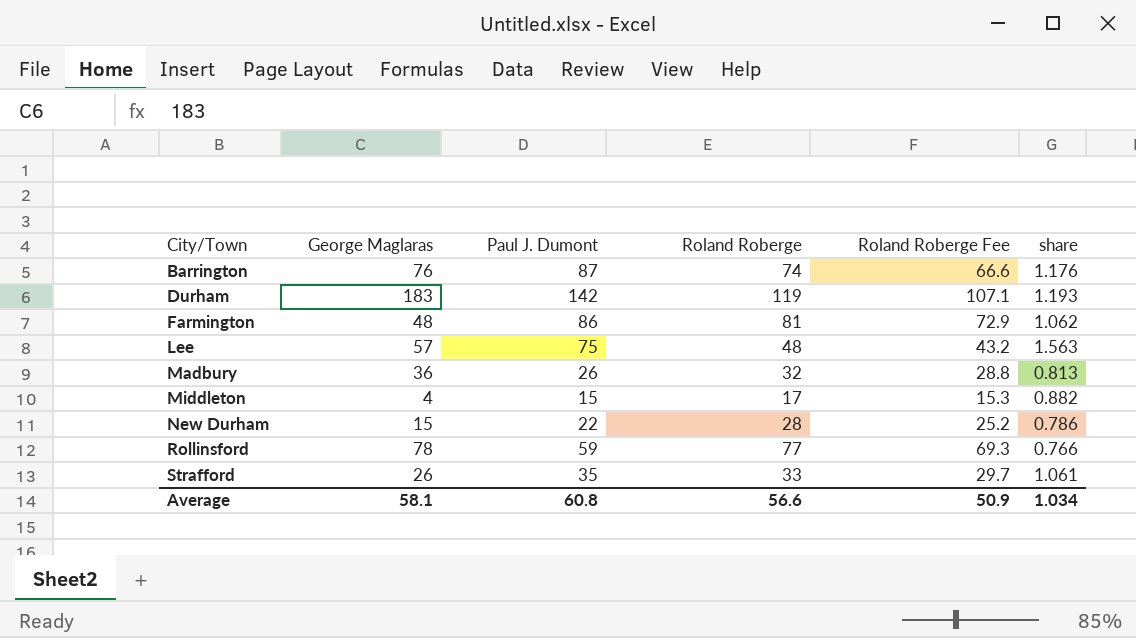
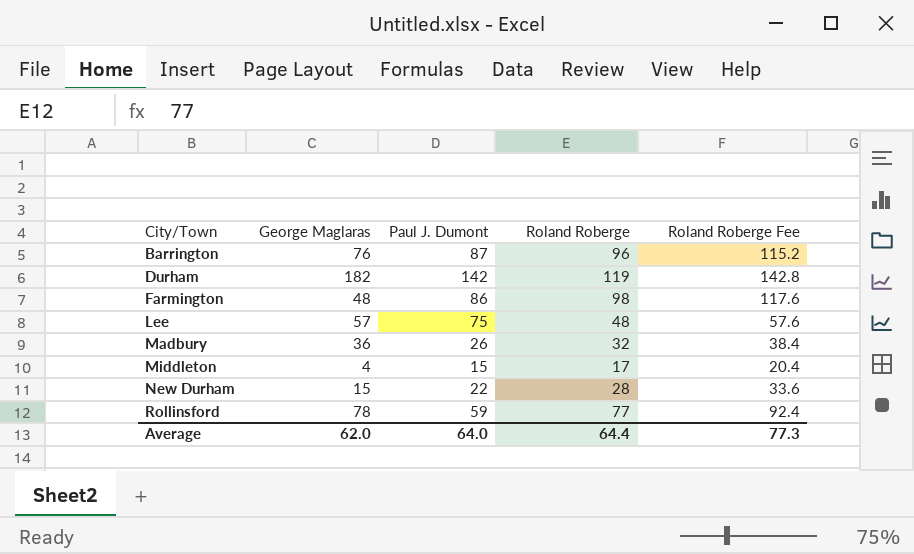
column share | formula: [Paul J. Dumont] / [Roland Roberge] -> none
column Roland Roberge Fee | formula: [Roland Roberge] * 0.9 -> [Roland Roberge] * 1.2
row Strafford: 26 | 35 | 33 | 29.7 | 1.061 -> none
Barrington | Roland Roberge: 74 -> 96
Durham | George Maglaras: 183 -> 182
Farmington | Roland Roberge: 81 -> 98
Average | George Maglaras: 58.1 -> 62.0
Average | Paul J. Dumont: 60.8 -> 64.0
Average | Roland Roberge: 56.6 -> 64.4
Average | Roland Roberge Fee: 50.9 -> 77.3

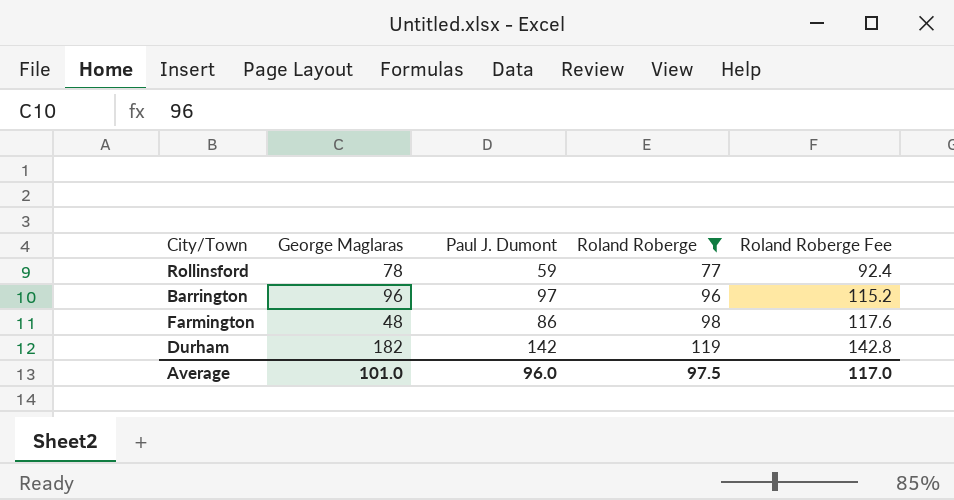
filter: none -> Roland Roberge >= 77
row order: City/Town ascending -> Roland Roberge ascending
Barrington | George Maglaras: 76 -> 96
Barrington | Paul J. Dumont: 87 -> 97
Average | George Maglaras: 62.0 -> 101.0
Average | Paul J. Dumont: 64.0 -> 96.0
Average | Roland Roberge: 64.4 -> 97.5
Average | Roland Roberge Fee: 77.3 -> 117.0

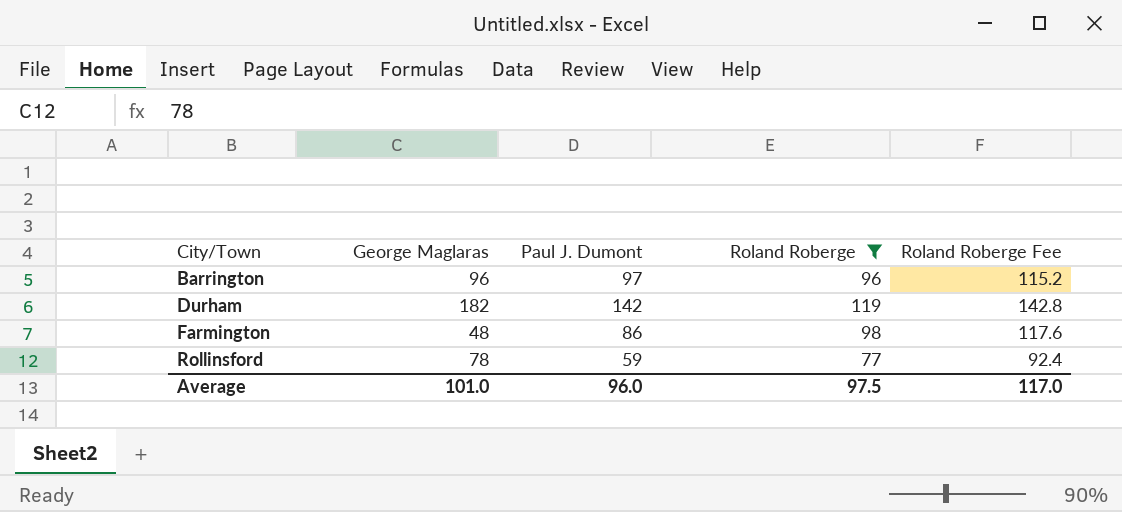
row order: Roland Roberge ascending -> City/Town ascending

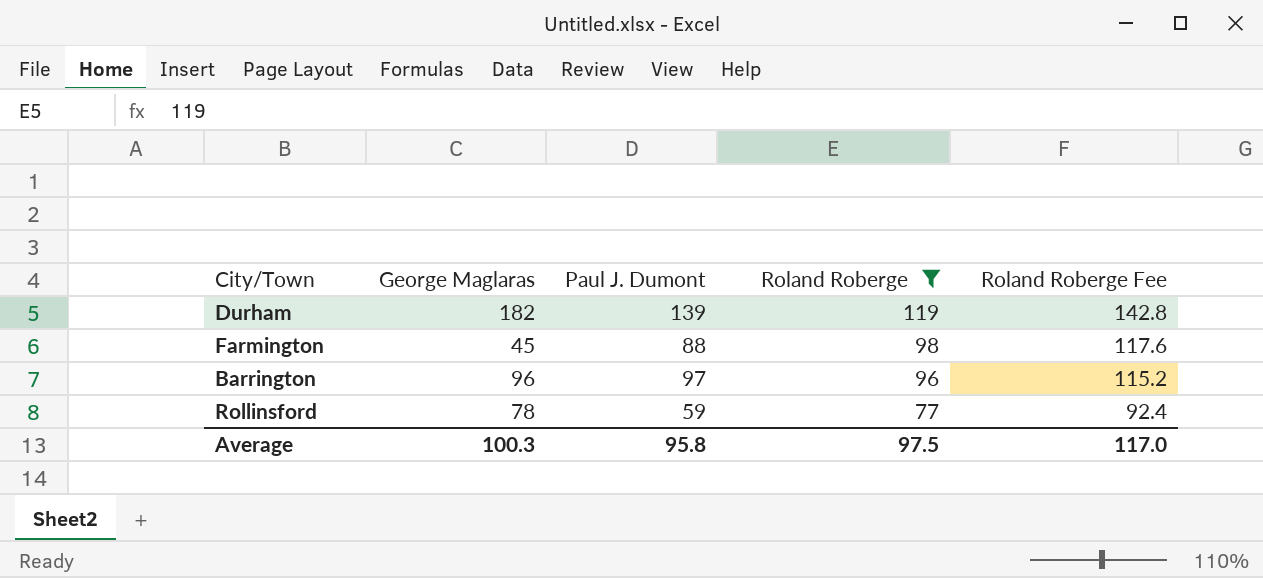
row order: City/Town ascending -> Roland Roberge descending
Durham | Paul J. Dumont: 142 -> 139
Farmington | George Maglaras: 48 -> 45
Farmington | Paul J. Dumont: 86 -> 88
Average | George Maglaras: 101.0 -> 100.3
Average | Paul J. Dumont: 96.0 -> 95.8

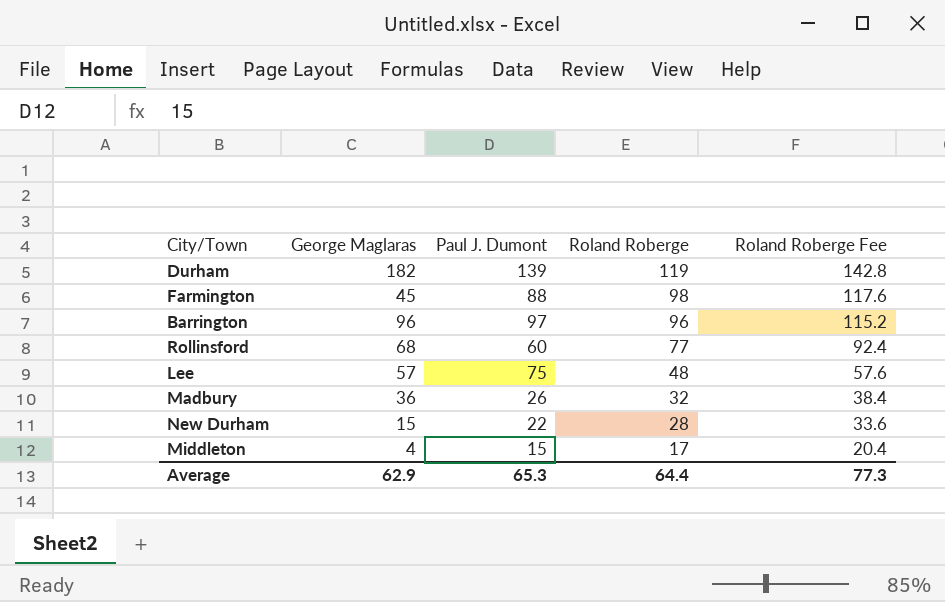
filter: Roland Roberge >= 77 -> none
Rollinsford | George Maglaras: 78 -> 68
Rollinsford | Paul J. Dumont: 59 -> 60
Average | George Maglaras: 100.3 -> 62.9
Average | Paul J. Dumont: 95.8 -> 65.3
Average | Roland Roberge: 97.5 -> 64.4
Average | Roland Roberge Fee: 117.0 -> 77.3

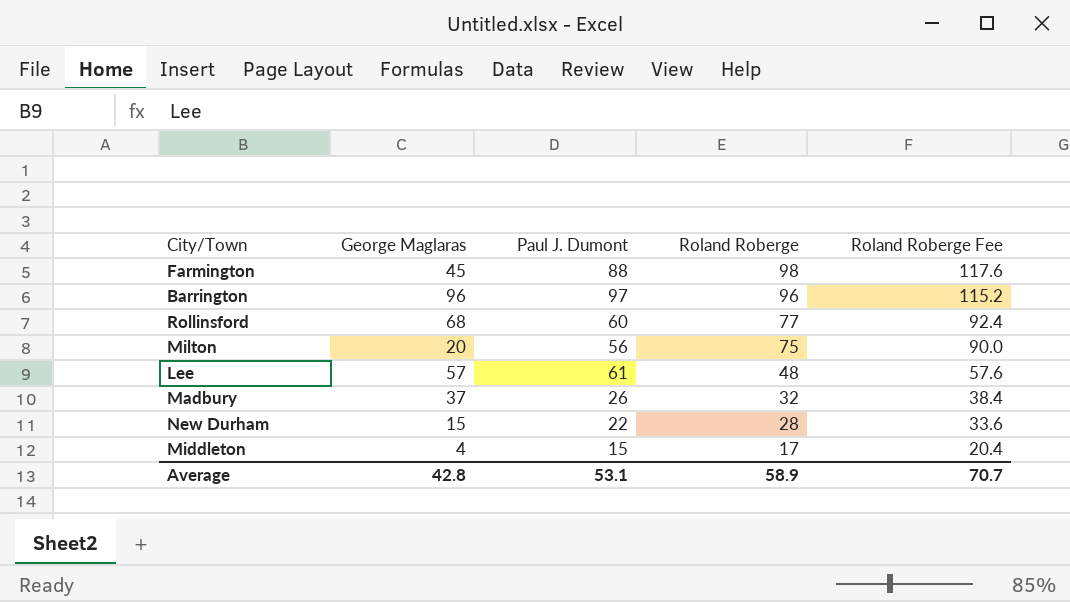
row Durham: 182 | 139 | 119 | 142.8 -> none
row Milton: none -> 20 | 56 | 75 | 90.0
Lee | Paul J. Dumont: 75 -> 61
Madbury | George Maglaras: 36 -> 37
Average | George Maglaras: 62.9 -> 42.8
Average | Paul J. Dumont: 65.3 -> 53.1
Average | Roland Roberge: 64.4 -> 58.9
Average | Roland Roberge Fee: 77.3 -> 70.7

